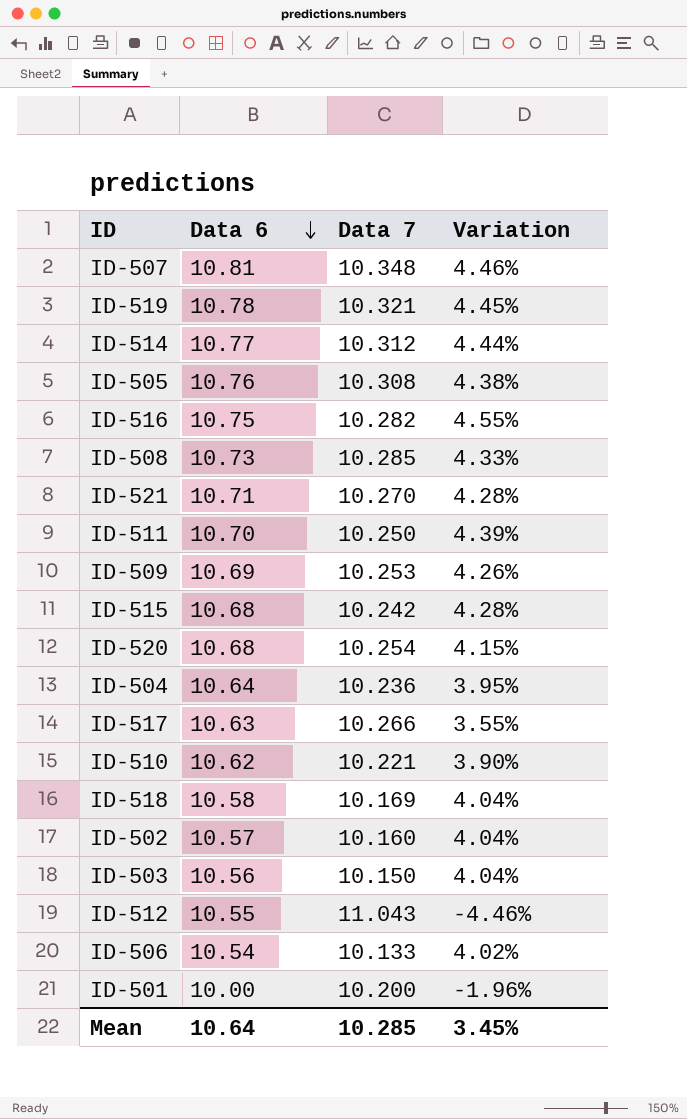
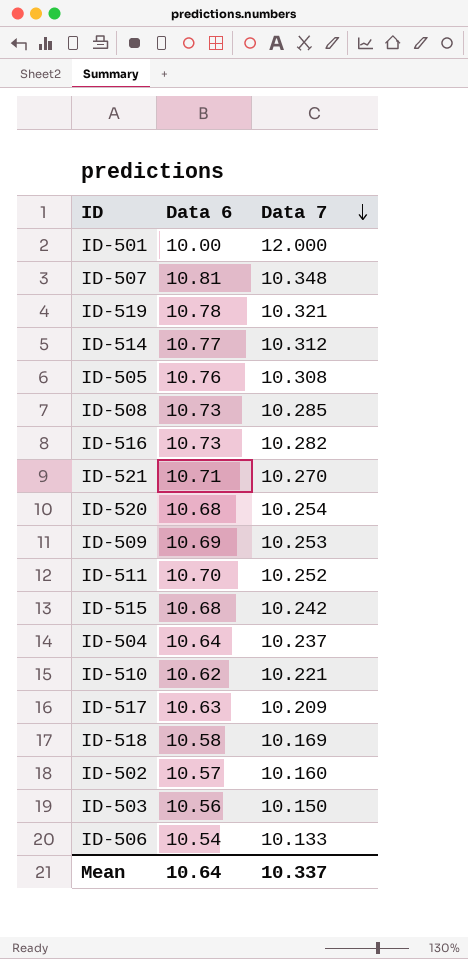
row order: Data 6 descending -> Data 7 descending
column Variation | formula: ([Data 6] - [Data 7]) / [Data 7] -> none
row ID-512: 10.55 | 11.043 | -4.46% -> none
ID-501 | Data 7: 10.200 -> 12.000
ID-516 | Data 6: 10.75 -> 10.73
ID-511 | Data 7: 10.250 -> 10.252
ID-504 | Data 7: 10.236 -> 10.237
ID-517 | Data 7: 10.266 -> 10.209
Mean | Data 7: 10.285 -> 10.337

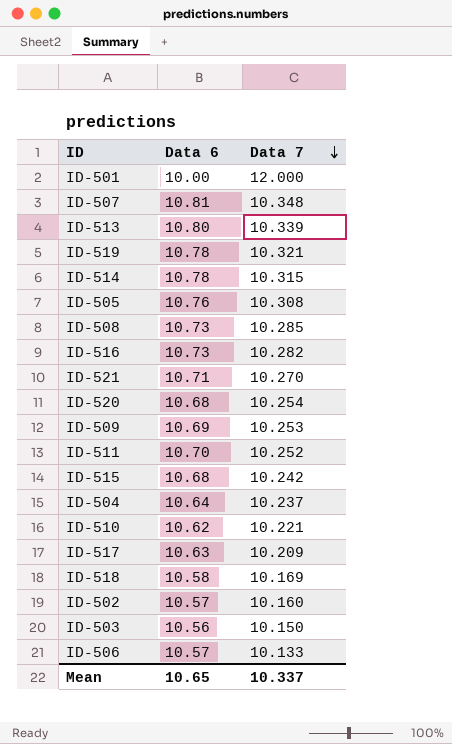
row ID-513: none -> 10.80 | 10.339
ID-514 | Data 6: 10.77 -> 10.78
ID-514 | Data 7: 10.312 -> 10.315
ID-506 | Data 6: 10.54 -> 10.57
Mean | Data 6: 10.64 -> 10.65

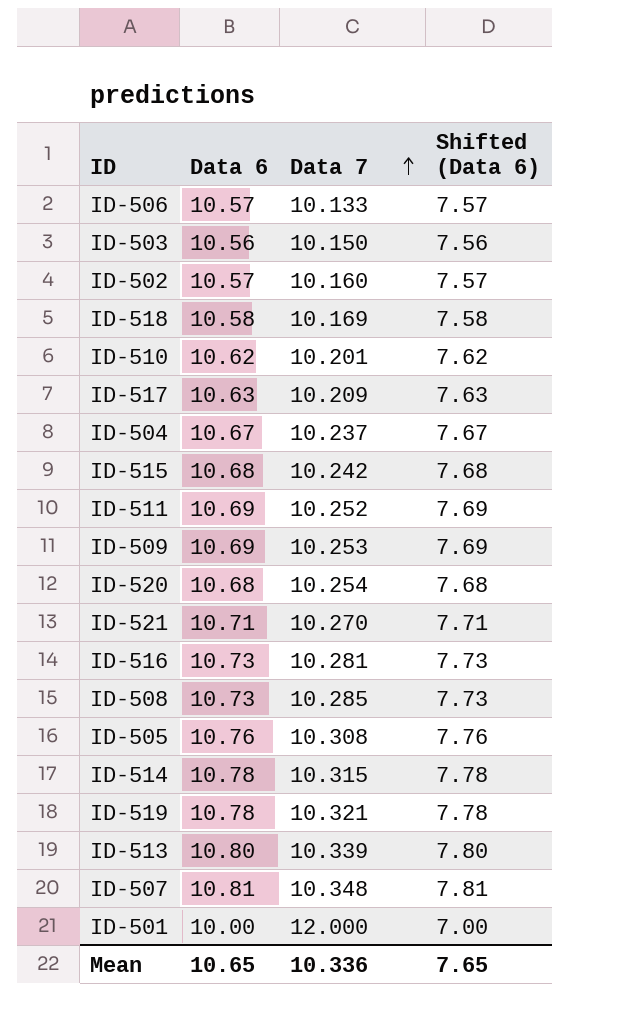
row order: Data 7 descending -> Data 7 ascending
column Shifted (Data 6) | formula: none -> [Data 6] - 3
ID-510 | Data 7: 10.221 -> 10.201
ID-504 | Data 6: 10.64 -> 10.67
ID-511 | Data 6: 10.70 -> 10.69
ID-516 | Data 7: 10.282 -> 10.281
Mean | Data 7: 10.337 -> 10.336

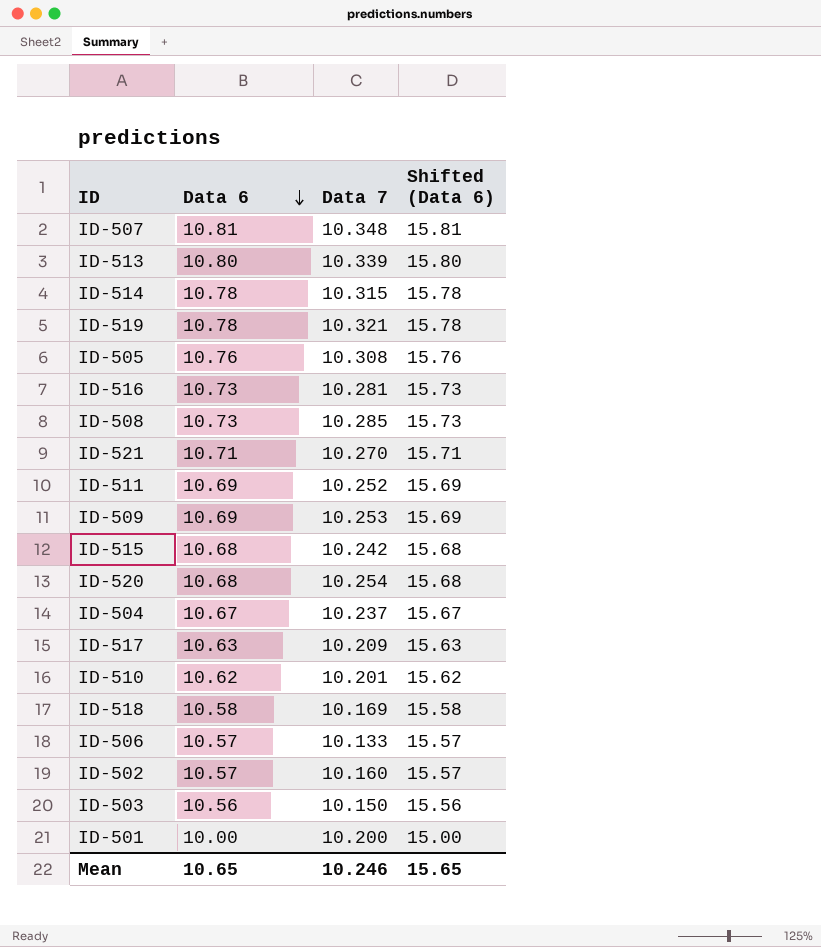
row order: Data 7 ascending -> Data 6 descending
column Shifted (Data 6) | formula: [Data 6] - 3 -> [Data 6] + 5
ID-501 | Data 7: 12.000 -> 10.200
Mean | Data 7: 10.336 -> 10.246
Mean | Shifted (Data 6): 7.65 -> 15.65

